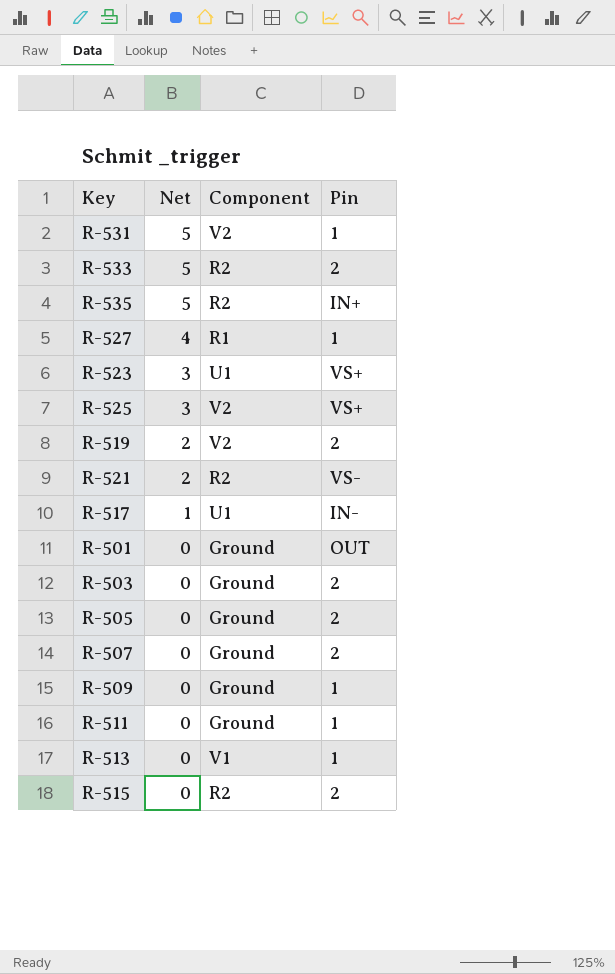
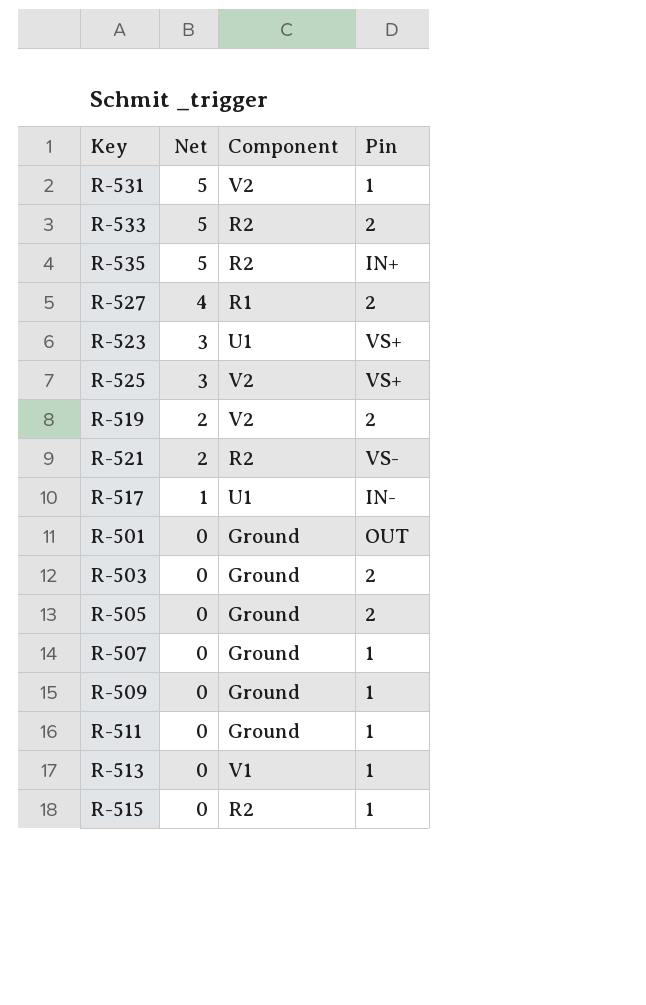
R-527 | Pin: 1 -> 2
R-507 | Pin: 2 -> 1
R-515 | Pin: 2 -> 1

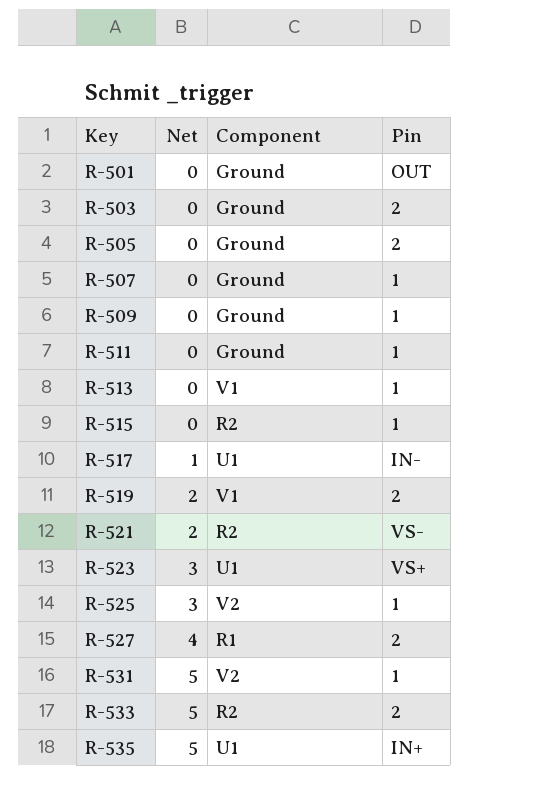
row order: Net descending -> Key ascending
R-519 | Component: V2 -> V1
R-525 | Pin: VS+ -> 1
R-535 | Component: R2 -> U1

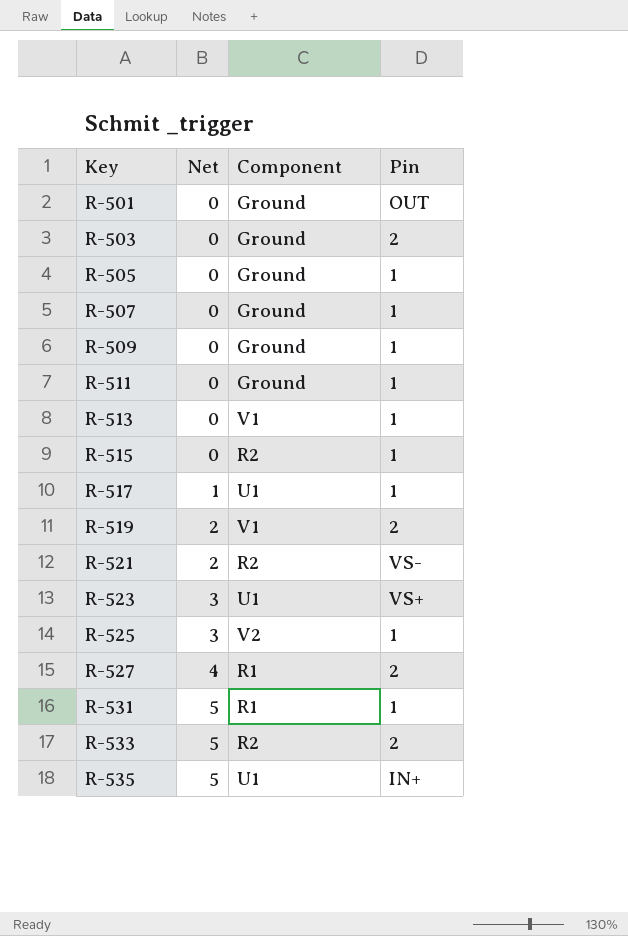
R-505 | Pin: 2 -> 1
R-517 | Pin: IN- -> 1
R-531 | Component: V2 -> R1

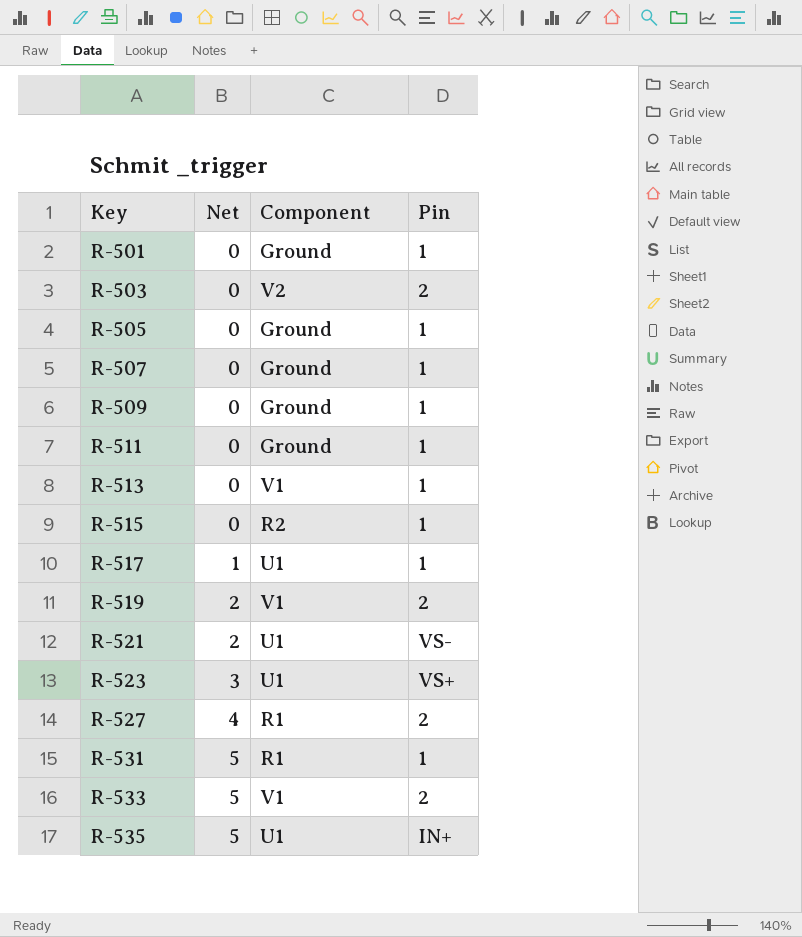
row R-525: 3 | V2 | 1 -> none
R-501 | Pin: OUT -> 1
R-503 | Component: Ground -> V2
R-521 | Component: R2 -> U1
R-533 | Component: R2 -> V1

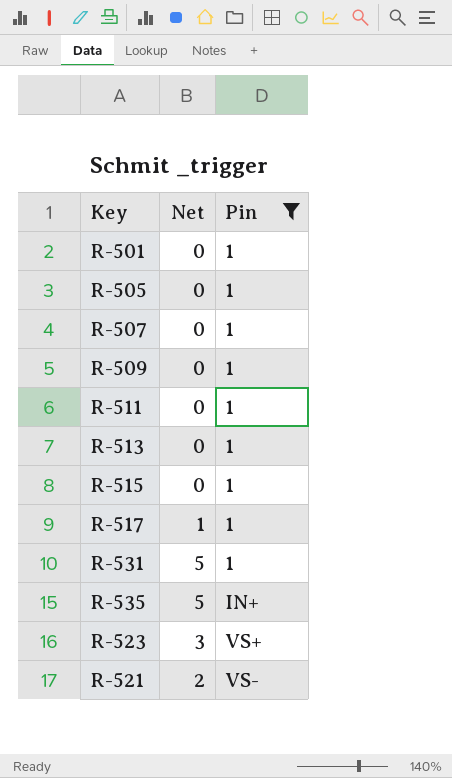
filter: none -> Pin != 2
row order: Key ascending -> Pin ascending
column Component | position: 3 -> none

